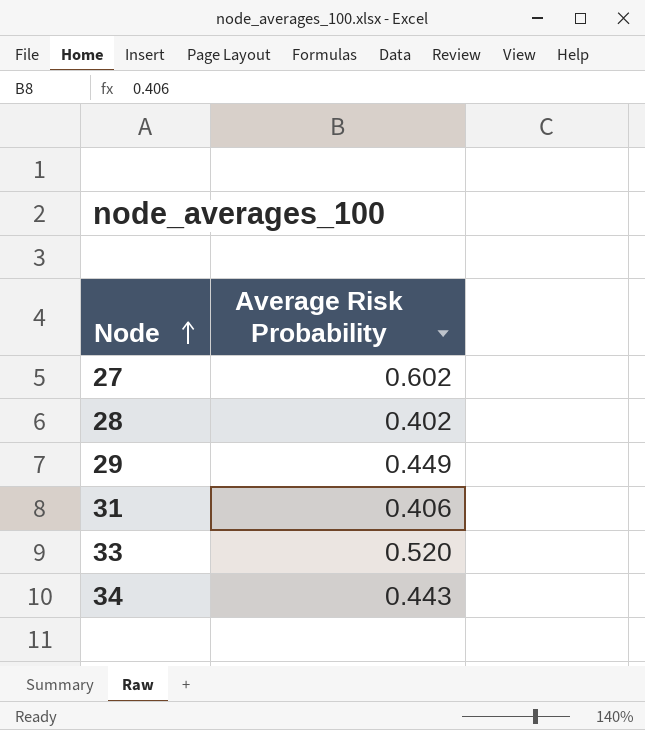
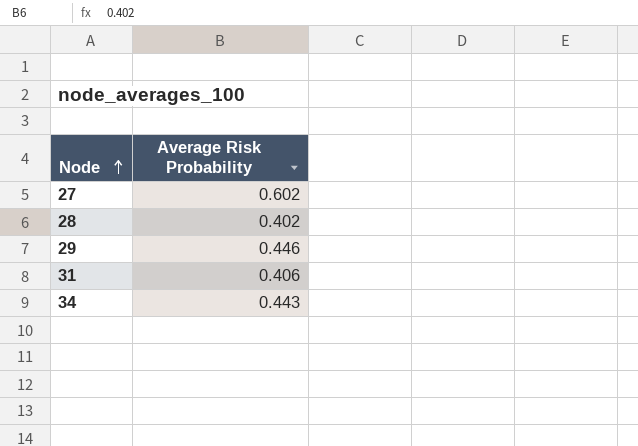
row 33: 0.520 -> none
29 | Average Risk Probability: 0.449 -> 0.446

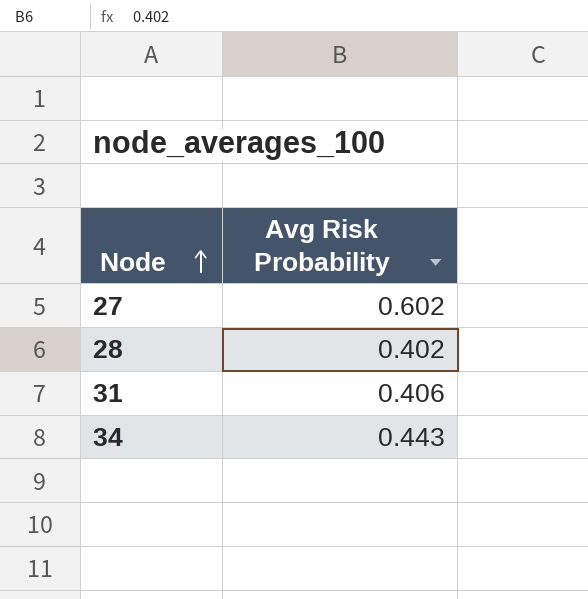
column name: Average Risk Probability -> Avg Risk Probability
row 29: 0.446 -> none

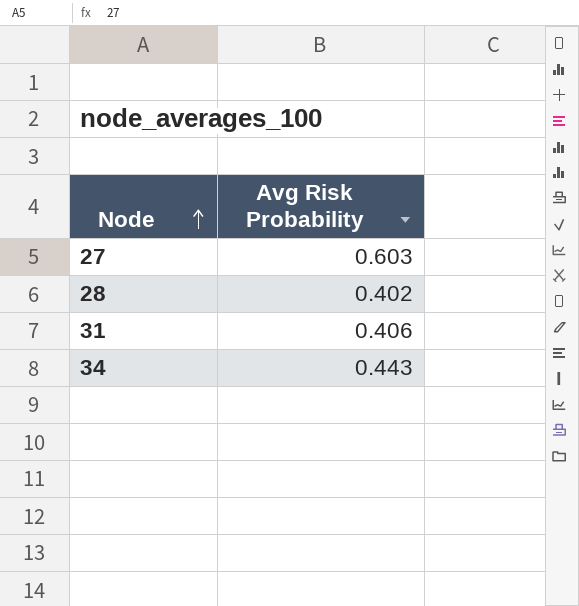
27 | Avg Risk Probability: 0.602 -> 0.603

